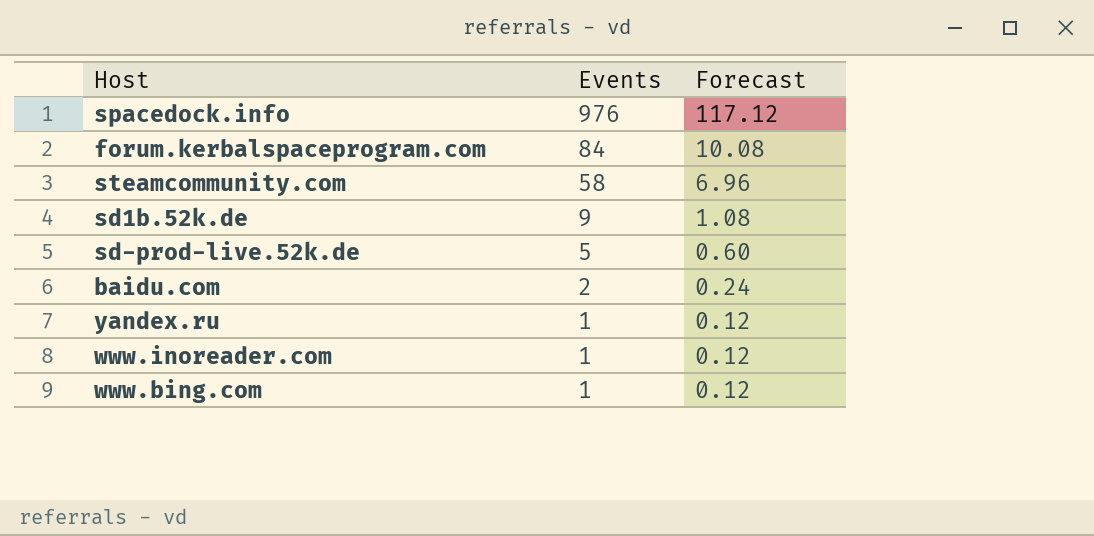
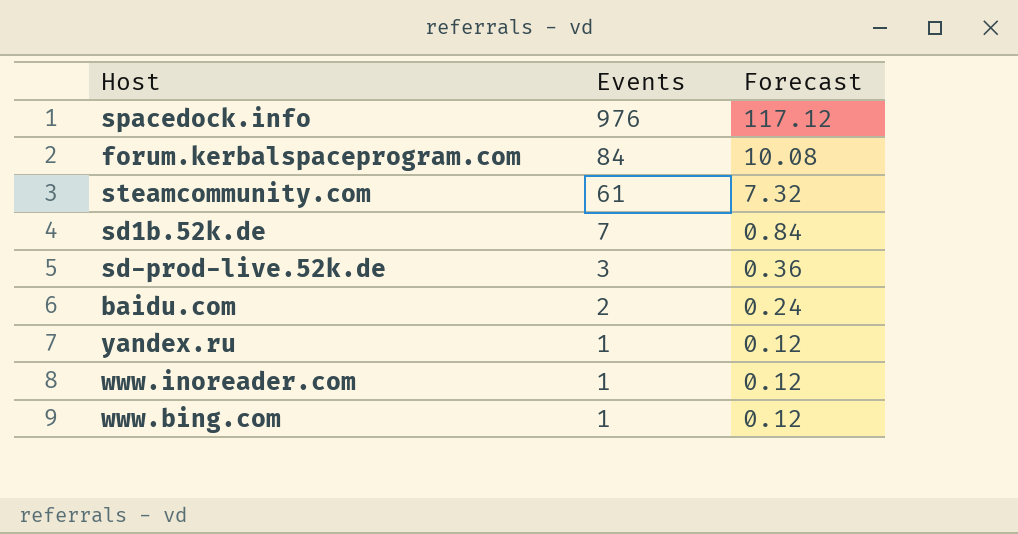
steamcommunity.com | Events: 58 -> 61
steamcommunity.com | Forecast: 6.96 -> 7.32
sd1b.52k.de | Events: 9 -> 7
sd1b.52k.de | Forecast: 1.08 -> 0.84
sd-prod-live.52k.de | Events: 5 -> 3
sd-prod-live.52k.de | Forecast: 0.60 -> 0.36

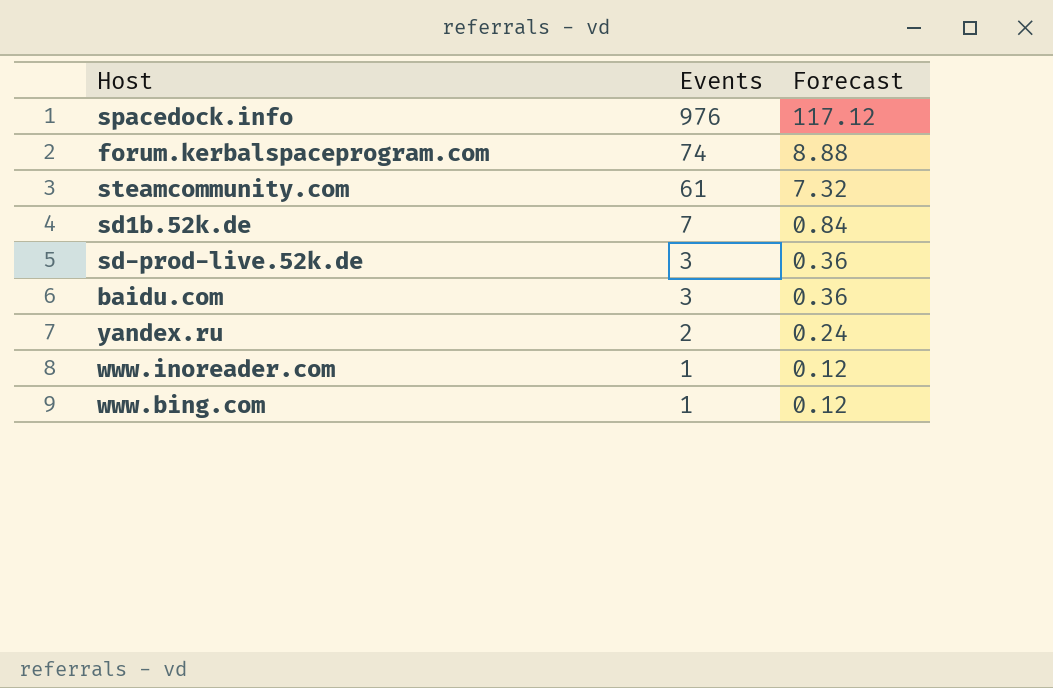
forum.kerbalspaceprogram.com | Events: 84 -> 74
forum.kerbalspaceprogram.com | Forecast: 10.08 -> 8.88
baidu.com | Events: 2 -> 3
baidu.com | Forecast: 0.24 -> 0.36
yandex.ru | Events: 1 -> 2
yandex.ru | Forecast: 0.12 -> 0.24

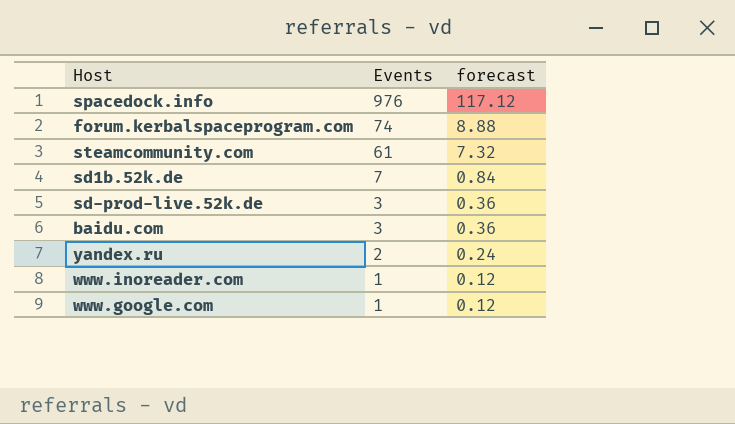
column name: Forecast -> forecast
row www.bing.com: 1 | 0.12 -> none
row www.google.com: none -> 1 | 0.12

